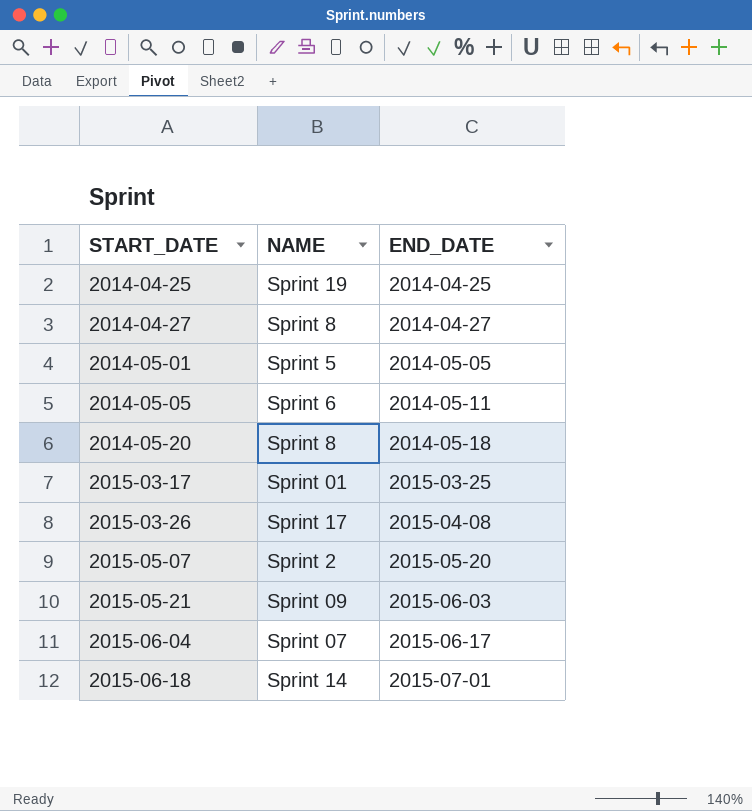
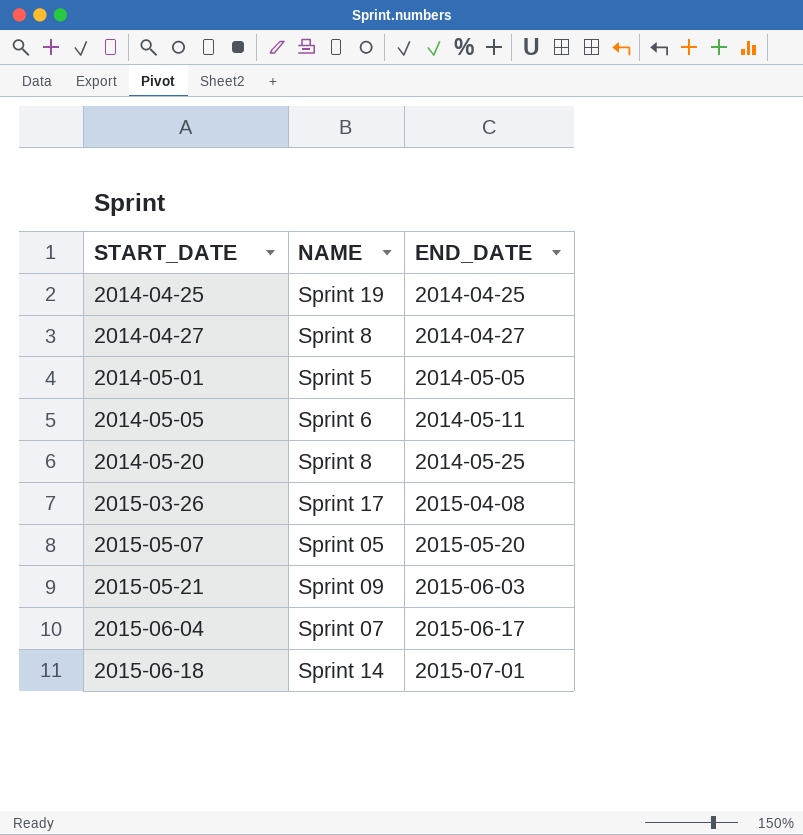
row 2015-03-17: Sprint 01 | 2015-03-25 -> none
2014-05-20 | END_DATE: 2014-05-18 -> 2014-05-25
2015-05-07 | NAME: Sprint 2 -> Sprint 05

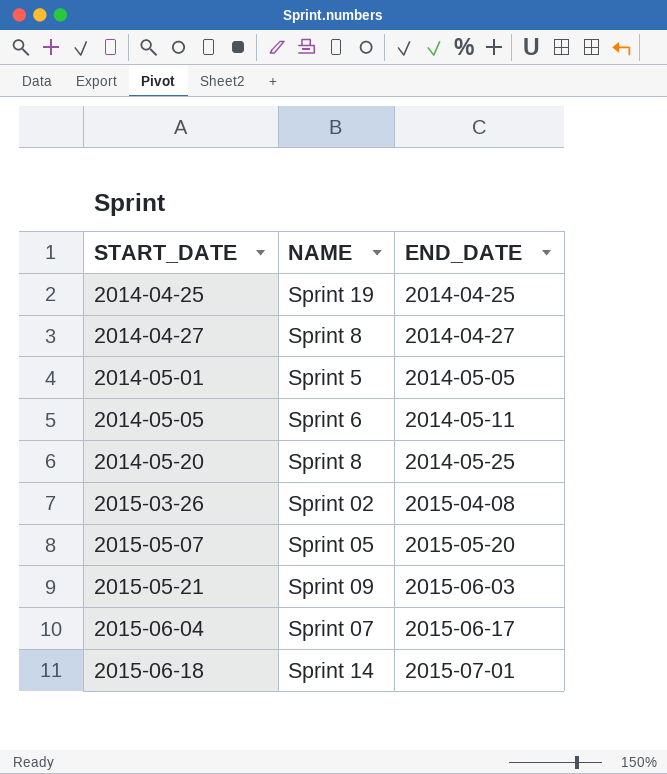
2015-03-26 | NAME: Sprint 17 -> Sprint 02

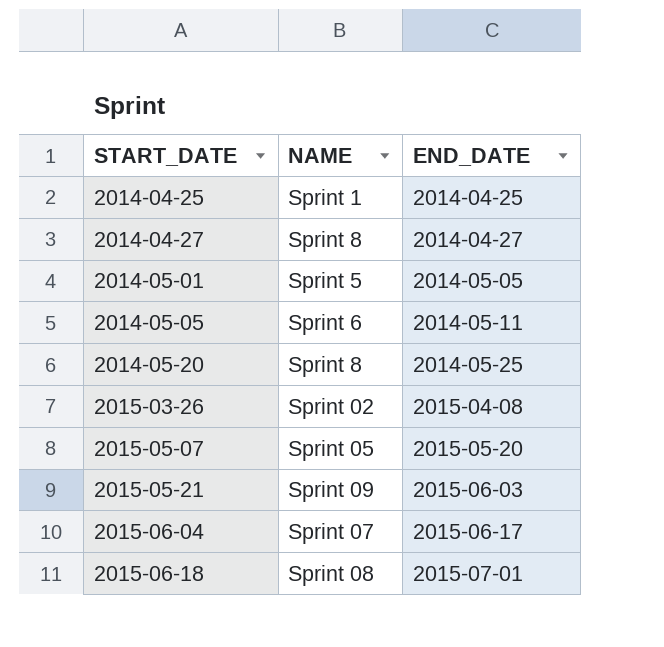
2014-04-25 | NAME: Sprint 19 -> Sprint 1
2015-06-18 | NAME: Sprint 14 -> Sprint 08

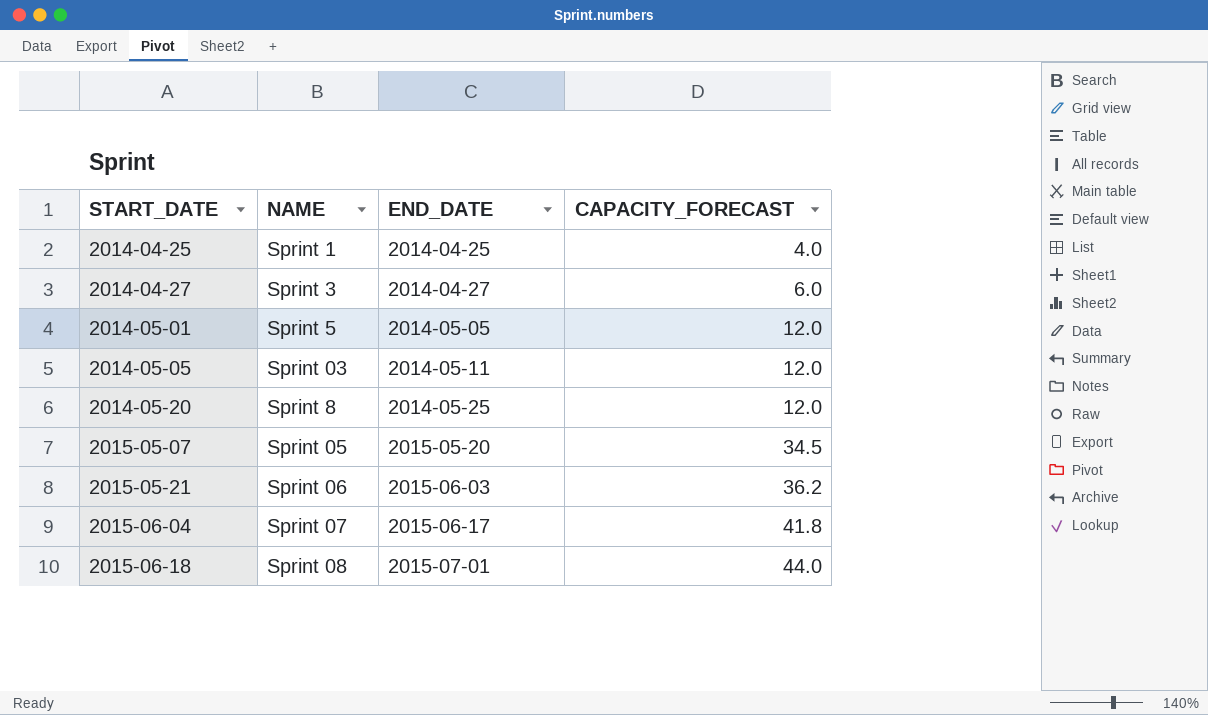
column CAPACITY_FORECAST | position: none -> 4
row 2015-03-26: Sprint 02 | 2015-04-08 -> none
2014-04-27 | NAME: Sprint 8 -> Sprint 3
2014-05-05 | NAME: Sprint 6 -> Sprint 03
2015-05-21 | NAME: Sprint 09 -> Sprint 06

